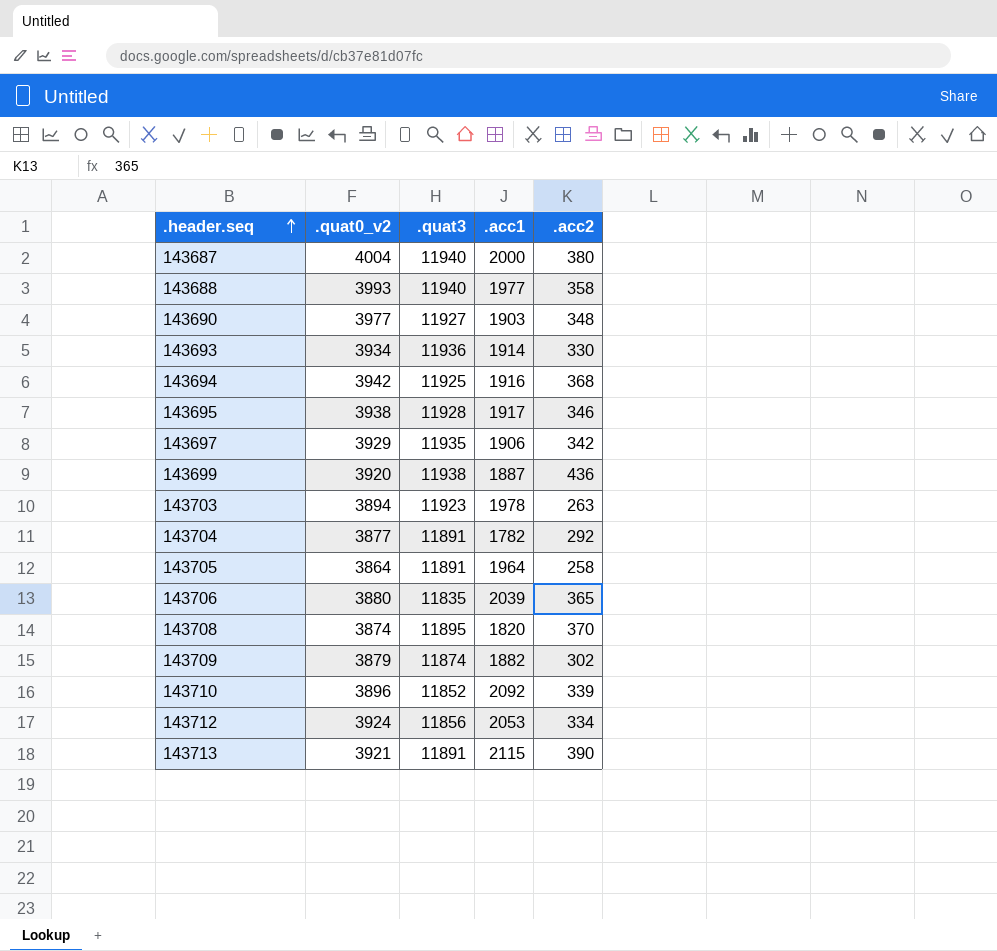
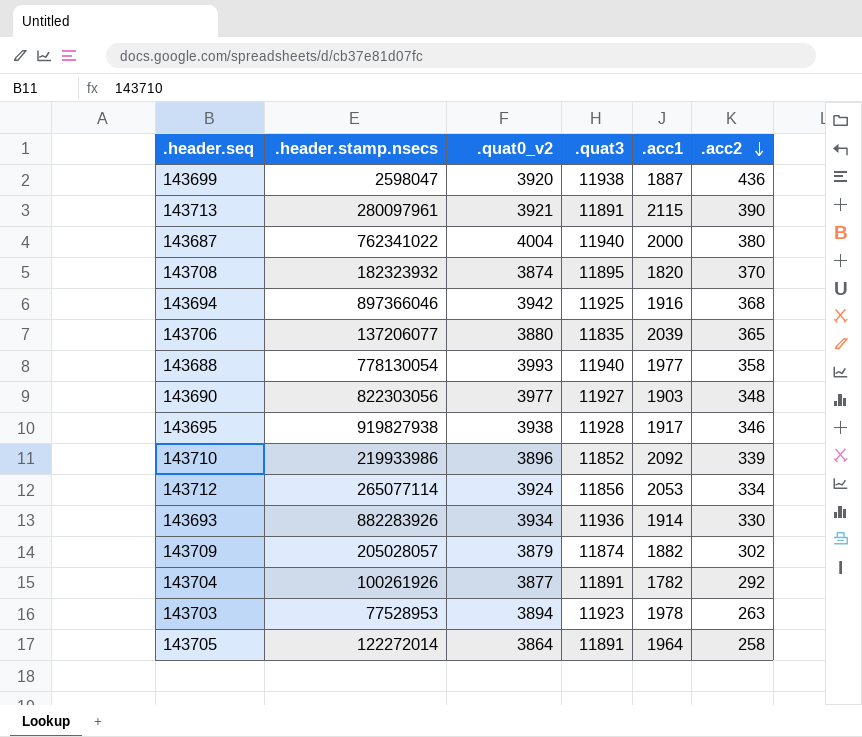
row order: .header.seq ascending -> .acc2 descending
column .header.stamp.nsecs | position: none -> 2
row 143697: 3929 | 11935 | 1906 | 342 -> none

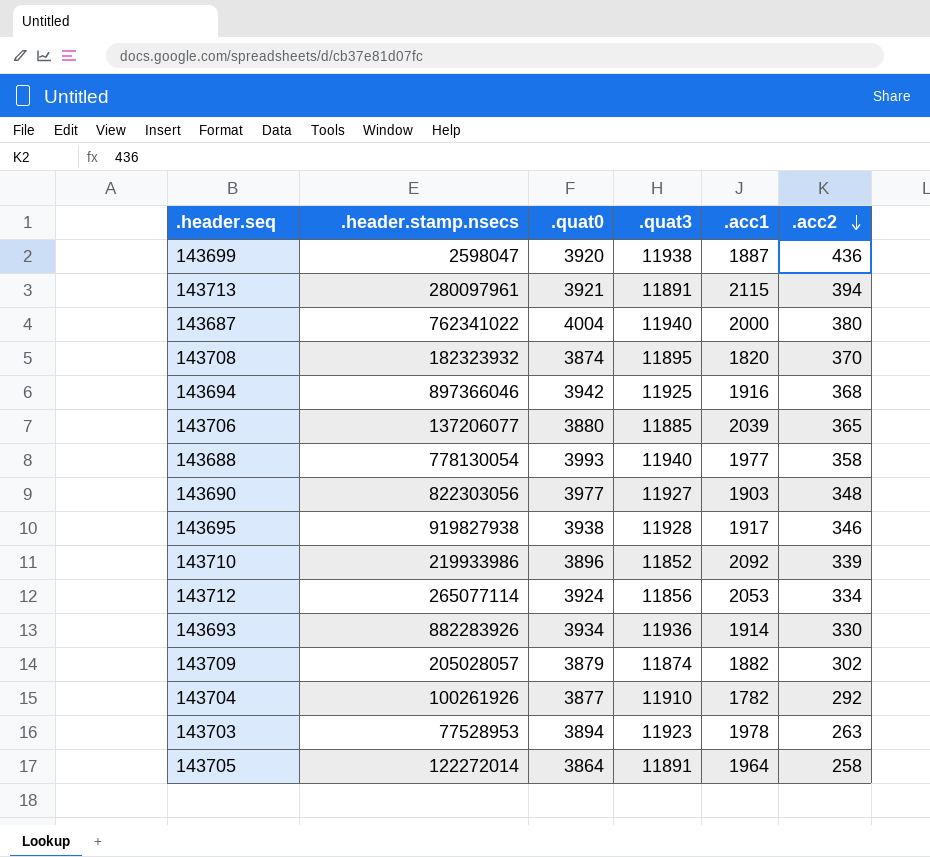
column name: .quat0_v2 -> .quat0
143713 | .acc2: 390 -> 394
143706 | .quat3: 11835 -> 11885
143704 | .quat3: 11891 -> 11910

